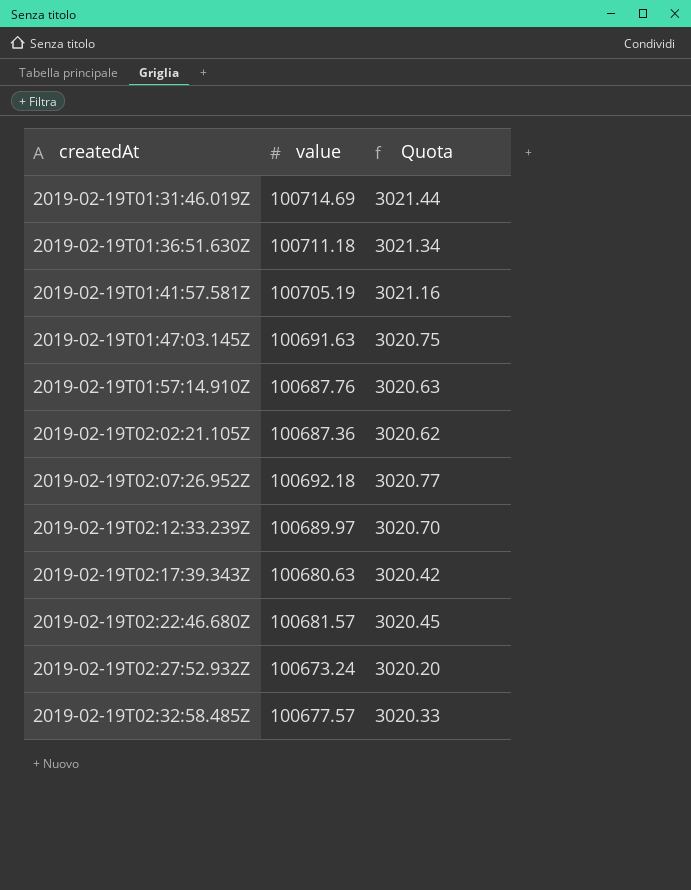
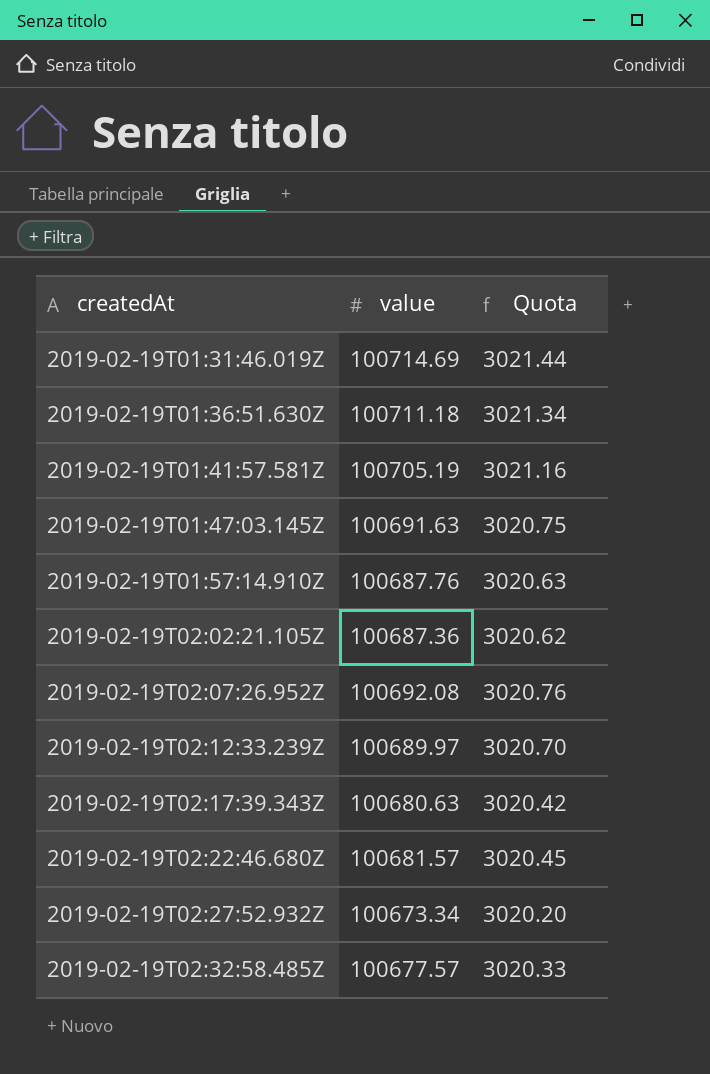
2019-02-19T02:07:26.952Z | value: 100692.18 -> 100692.08
2019-02-19T02:07:26.952Z | Quota: 3020.77 -> 3020.76
2019-02-19T02:27:52.932Z | value: 100673.24 -> 100673.34

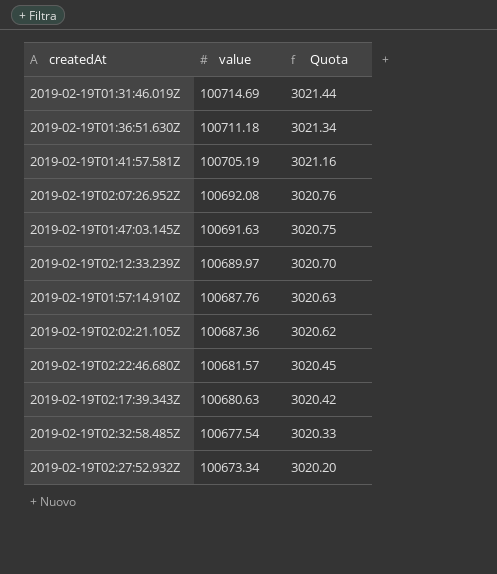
row order: createdAt ascending -> value descending
2019-02-19T02:32:58.485Z | value: 100677.57 -> 100677.54

